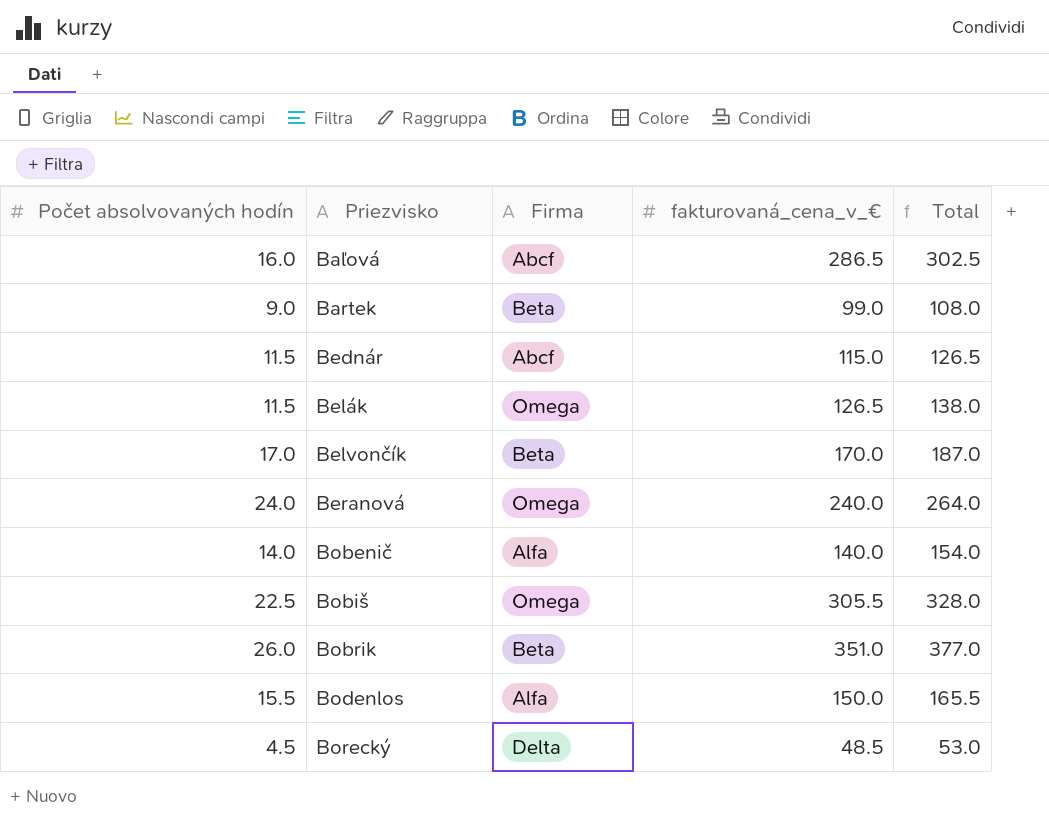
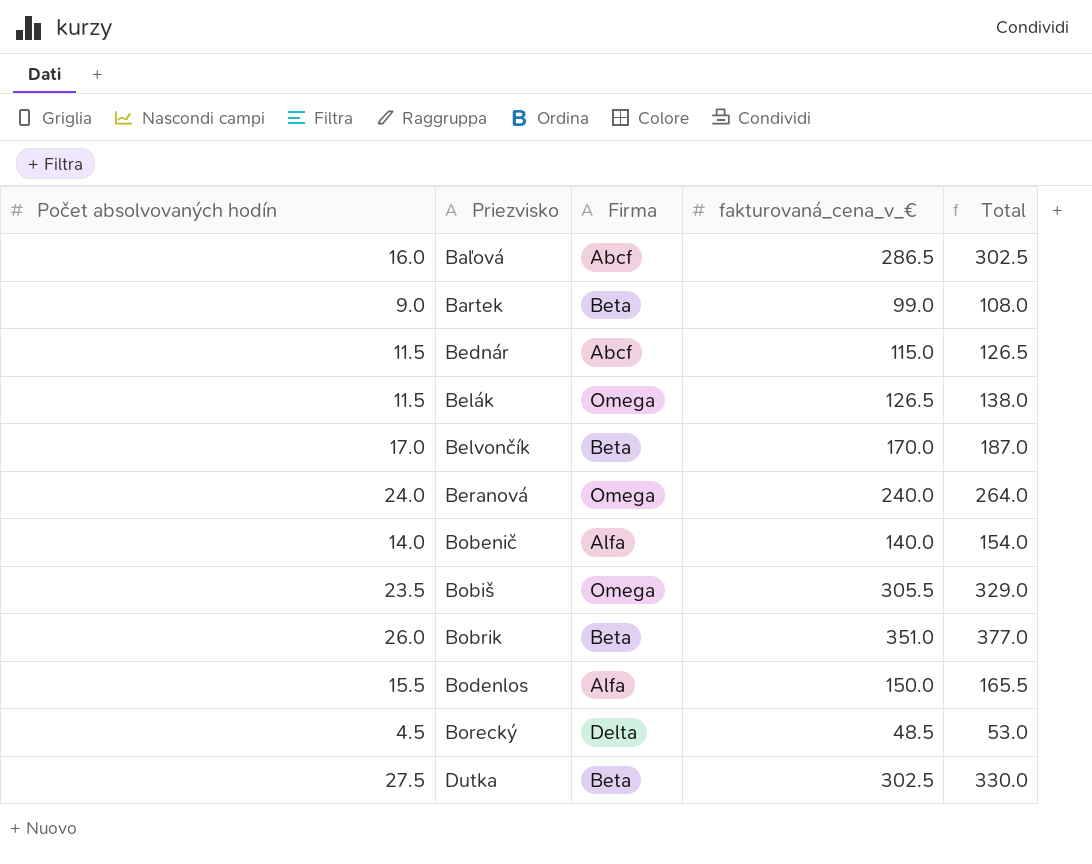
Bobiš | Počet absolvovaných hodín: 22.5 -> 23.5
Bobiš | Total: 328.0 -> 329.0
row Dutka: none -> 27.5 | Beta | 302.5 | 330.0

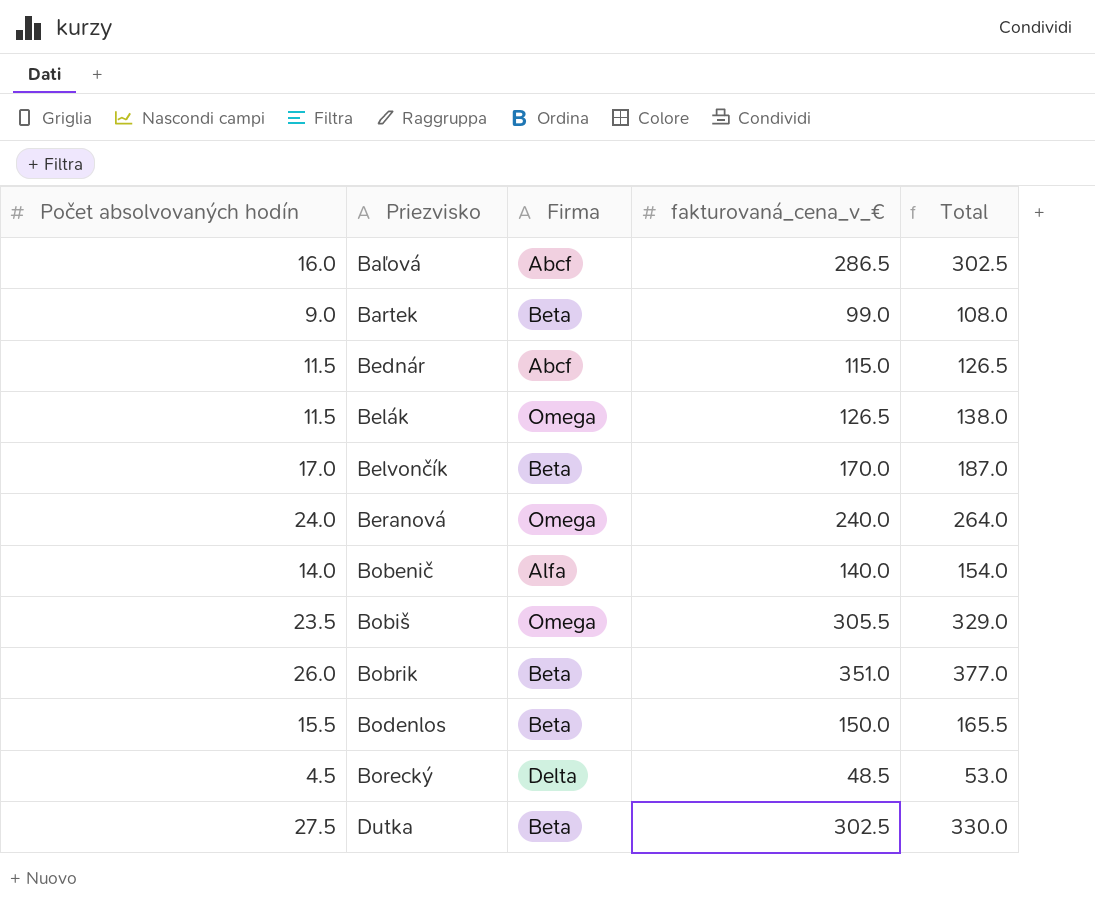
Bodenlos | Firma: Alfa -> Beta

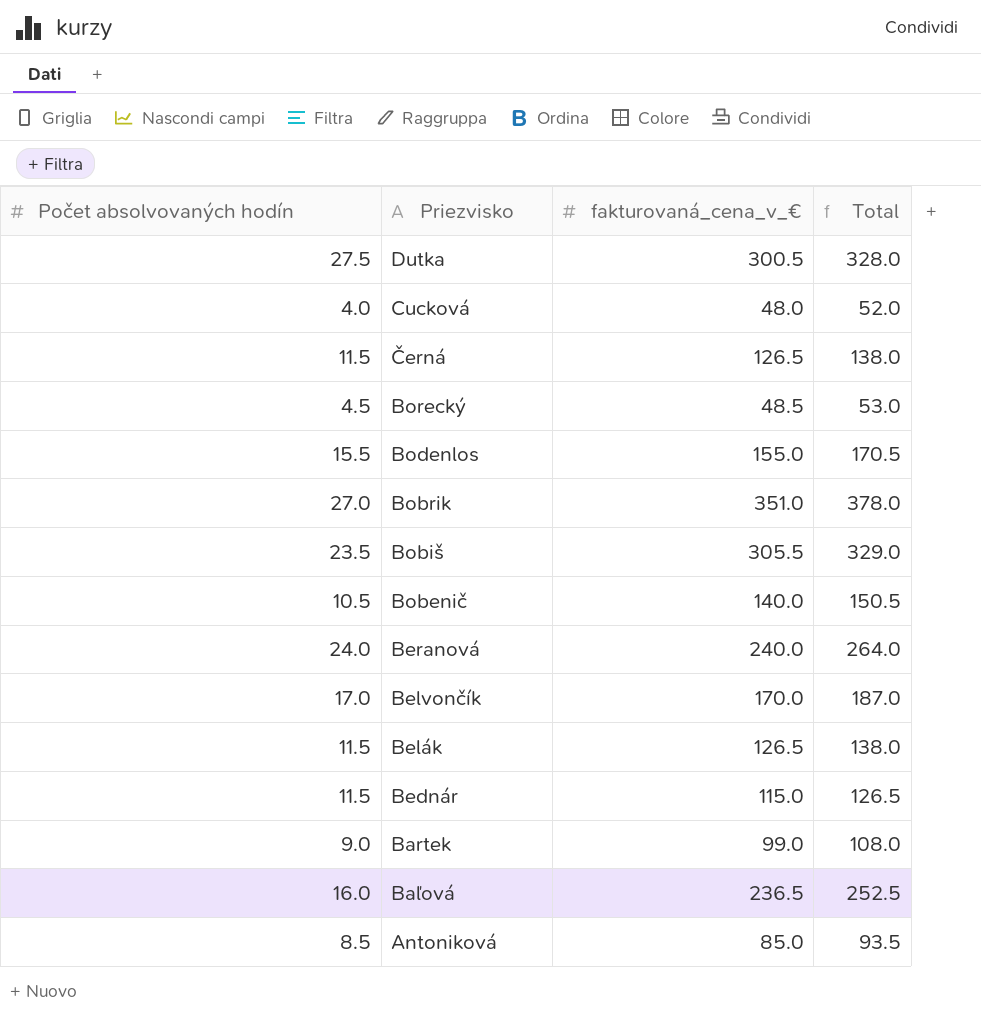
row order: Priezvisko ascending -> Priezvisko descending
column Firma | position: 3 -> none
Dutka | fakturovaná_cena_v_€: 302.5 -> 300.5
Dutka | Total: 330.0 -> 328.0
row Cucková: none -> 4.0 | 48.0 | 52.0
row Černá: none -> 11.5 | 126.5 | 138.0
Bodenlos | fakturovaná_cena_v_€: 150.0 -> 155.0
Bodenlos | Total: 165.5 -> 170.5
Bobrik | Počet absolvovaných hodín: 26.0 -> 27.0
Bobrik | Total: 377.0 -> 378.0
Bobenič | Počet absolvovaných hodín: 14.0 -> 10.5
Bobenič | Total: 154.0 -> 150.5
Baľová | fakturovaná_cena_v_€: 286.5 -> 236.5
Baľová | Total: 302.5 -> 252.5
row Antoniková: none -> 8.5 | 85.0 | 93.5

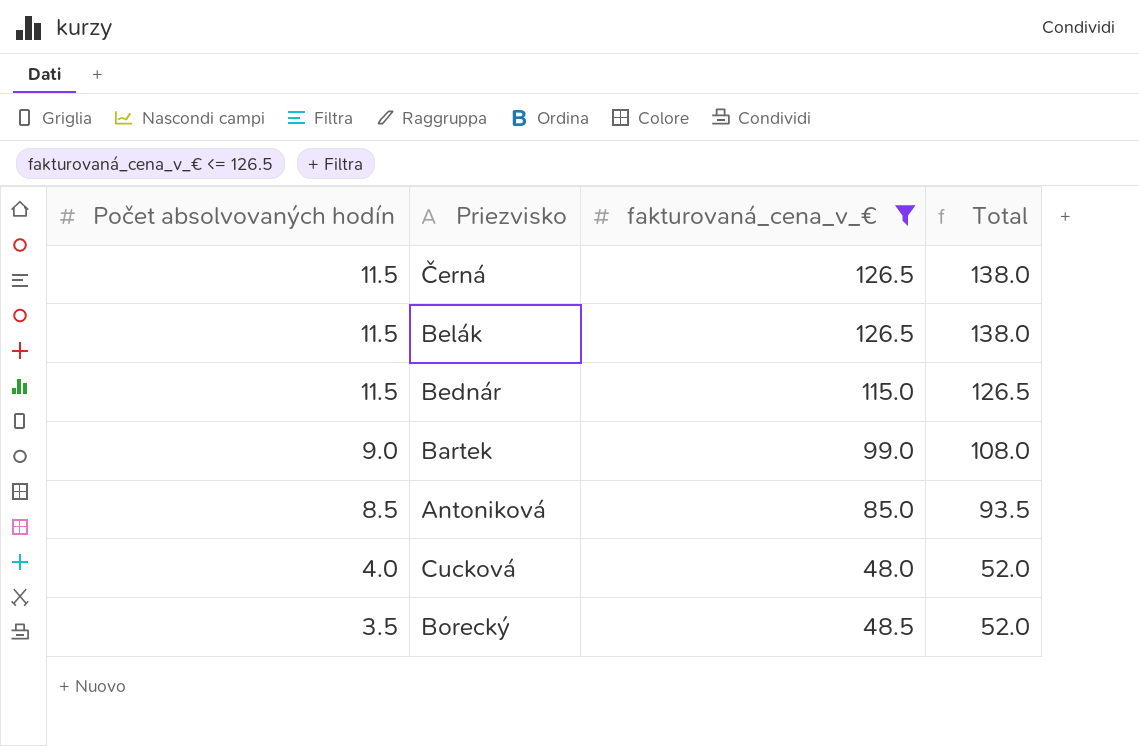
filter: none -> fakturovaná_cena_v_€ <= 126.5
row order: Priezvisko descending -> Počet absolvovaných hodín descending
Borecký | Počet absolvovaných hodín: 4.5 -> 3.5
Borecký | Total: 53.0 -> 52.0

